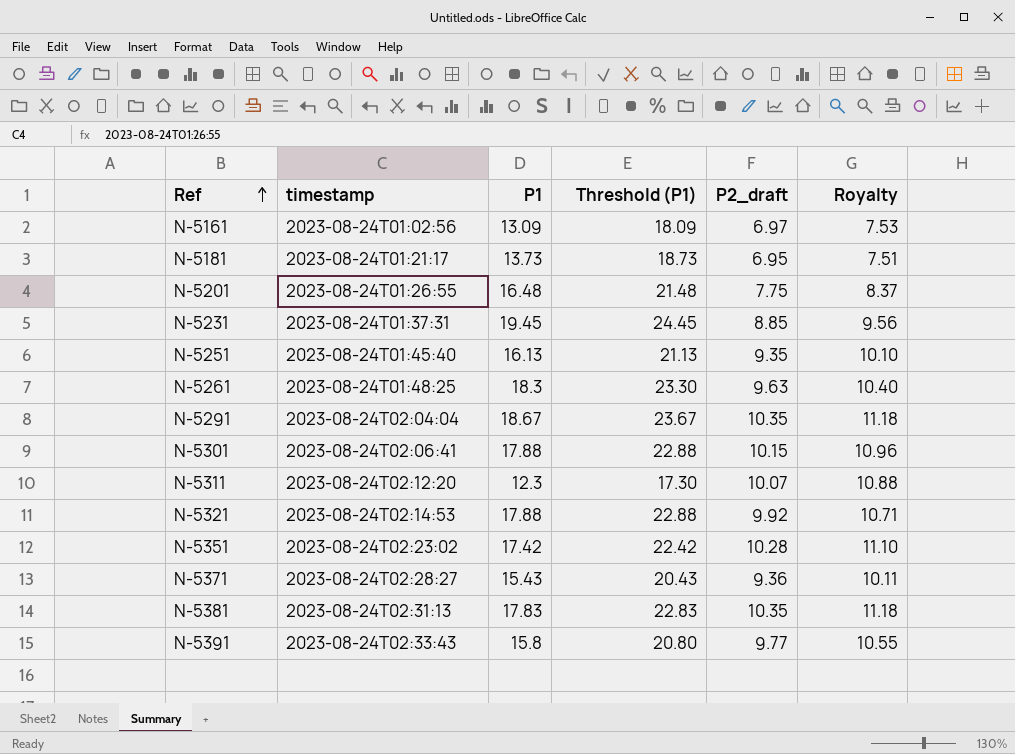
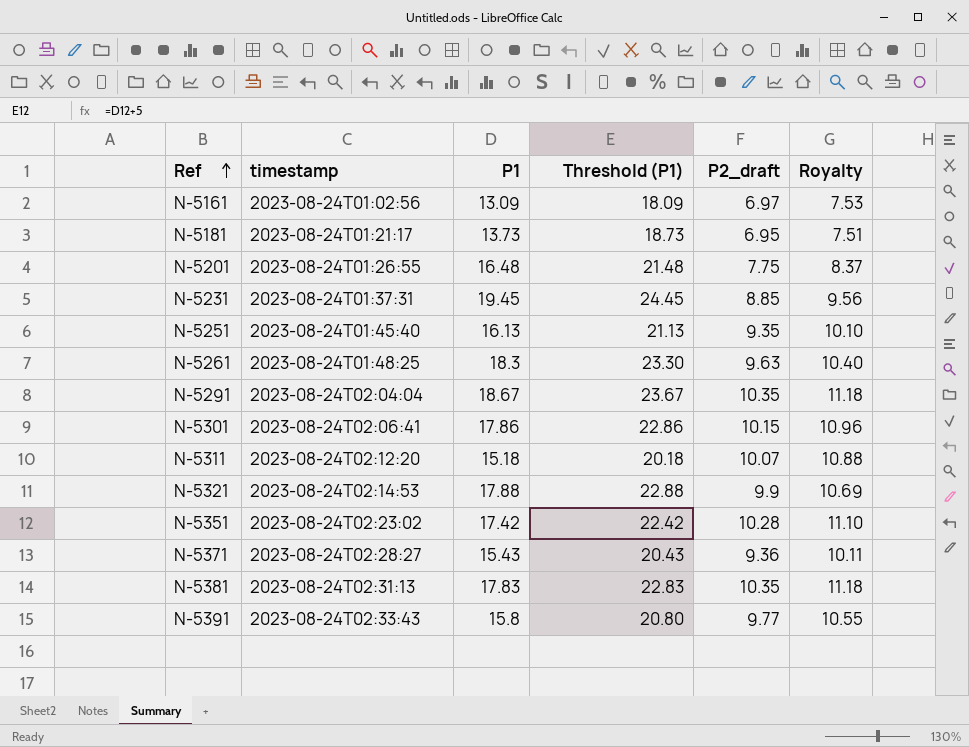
N-5301 | P1: 17.88 -> 17.86
N-5301 | Threshold (P1): 22.88 -> 22.86
N-5311 | P1: 12.3 -> 15.18
N-5311 | Threshold (P1): 17.30 -> 20.18
N-5321 | P2_draft: 9.92 -> 9.9
N-5321 | Royalty: 10.71 -> 10.69

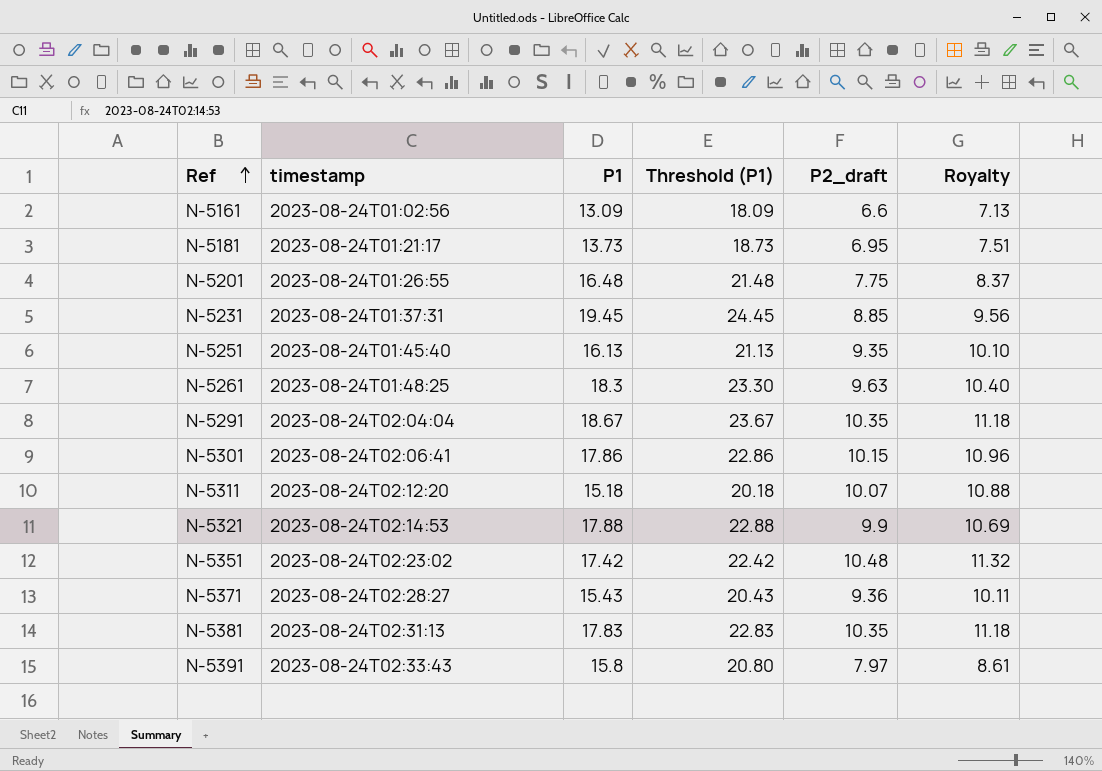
N-5161 | P2_draft: 6.97 -> 6.6
N-5161 | Royalty: 7.53 -> 7.13
N-5351 | P2_draft: 10.28 -> 10.48
N-5351 | Royalty: 11.10 -> 11.32
N-5391 | P2_draft: 9.77 -> 7.97
N-5391 | Royalty: 10.55 -> 8.61

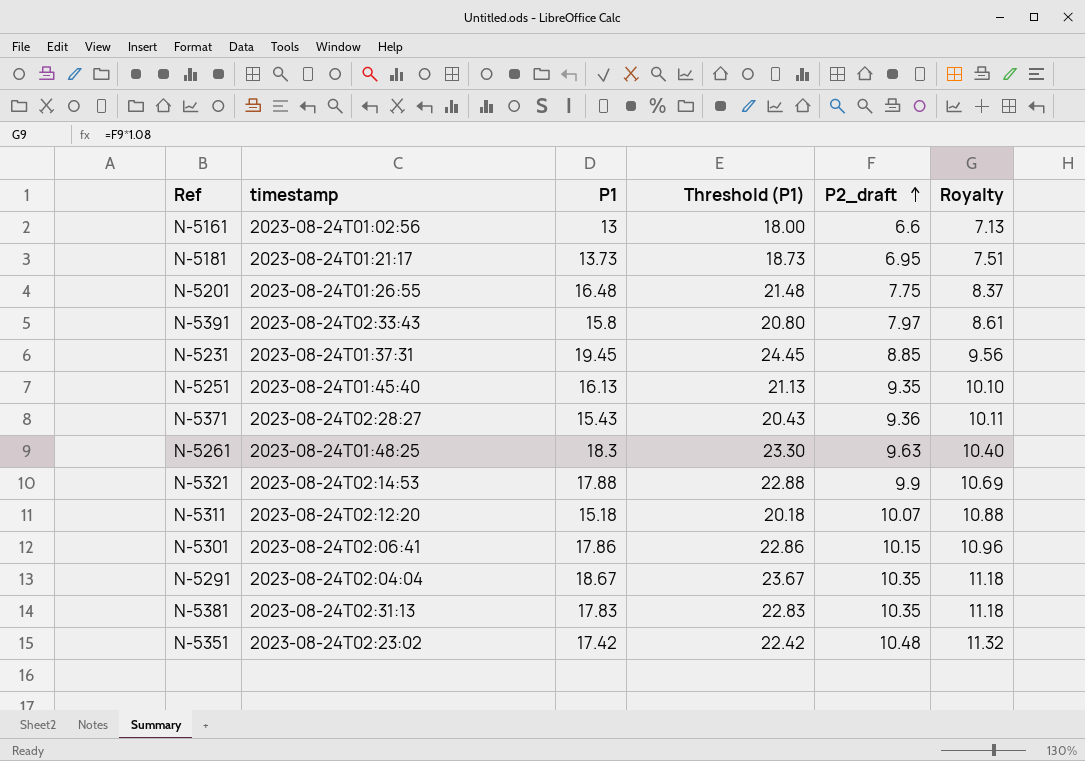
row order: Ref ascending -> P2_draft ascending
N-5161 | P1: 13.09 -> 13
N-5161 | Threshold (P1): 18.09 -> 18.00

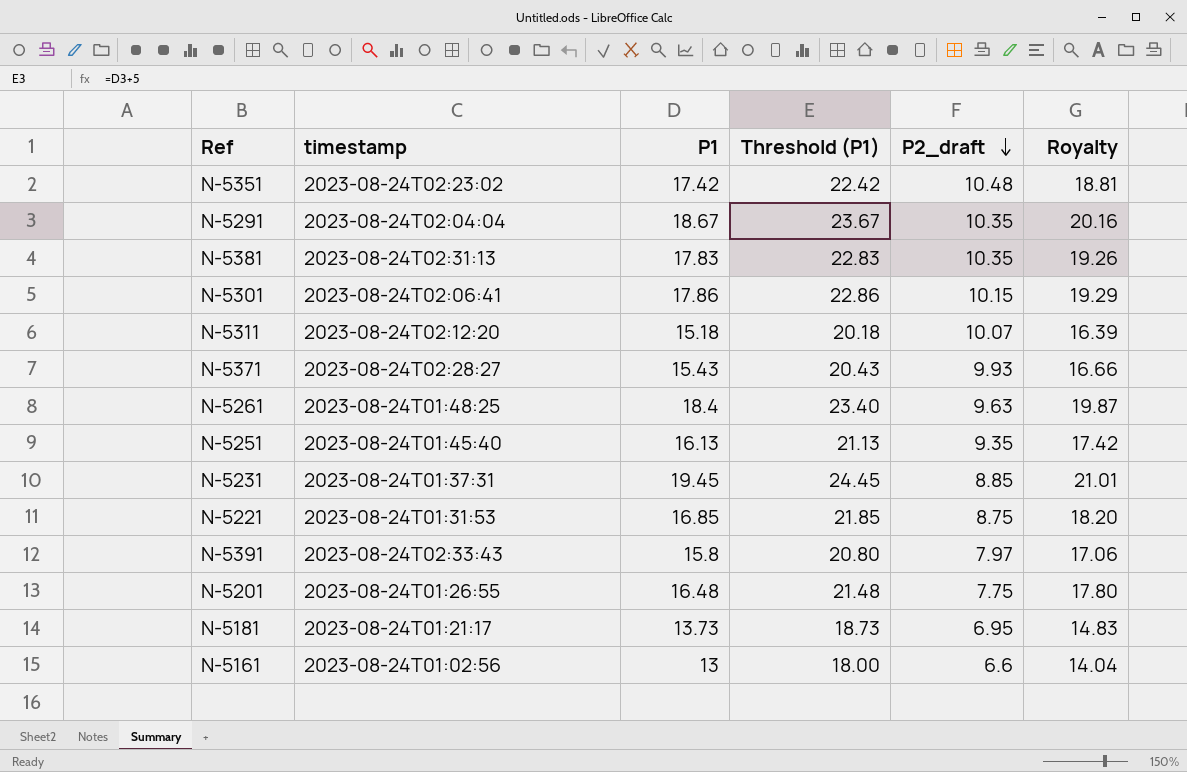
row order: P2_draft ascending -> P2_draft descending
column Royalty | formula: [P2_draft] * 1.08 -> [P1] * 1.08
row N-5321: 2023-08-24T02:14:53 | 17.88 | 22.88 | 9.9 | 10.69 -> none
N-5371 | P2_draft: 9.36 -> 9.93
N-5261 | P1: 18.3 -> 18.4
N-5261 | Threshold (P1): 23.30 -> 23.40
row N-5221: none -> 2023-08-24T01:31:53 | 16.85 | 21.85 | 8.75 | 18.20

